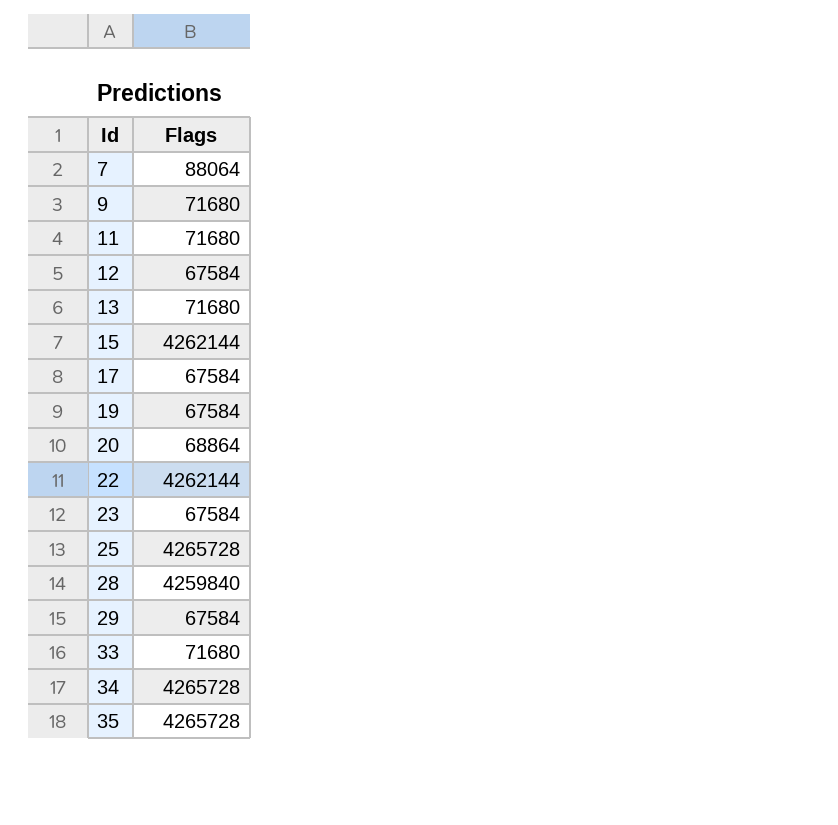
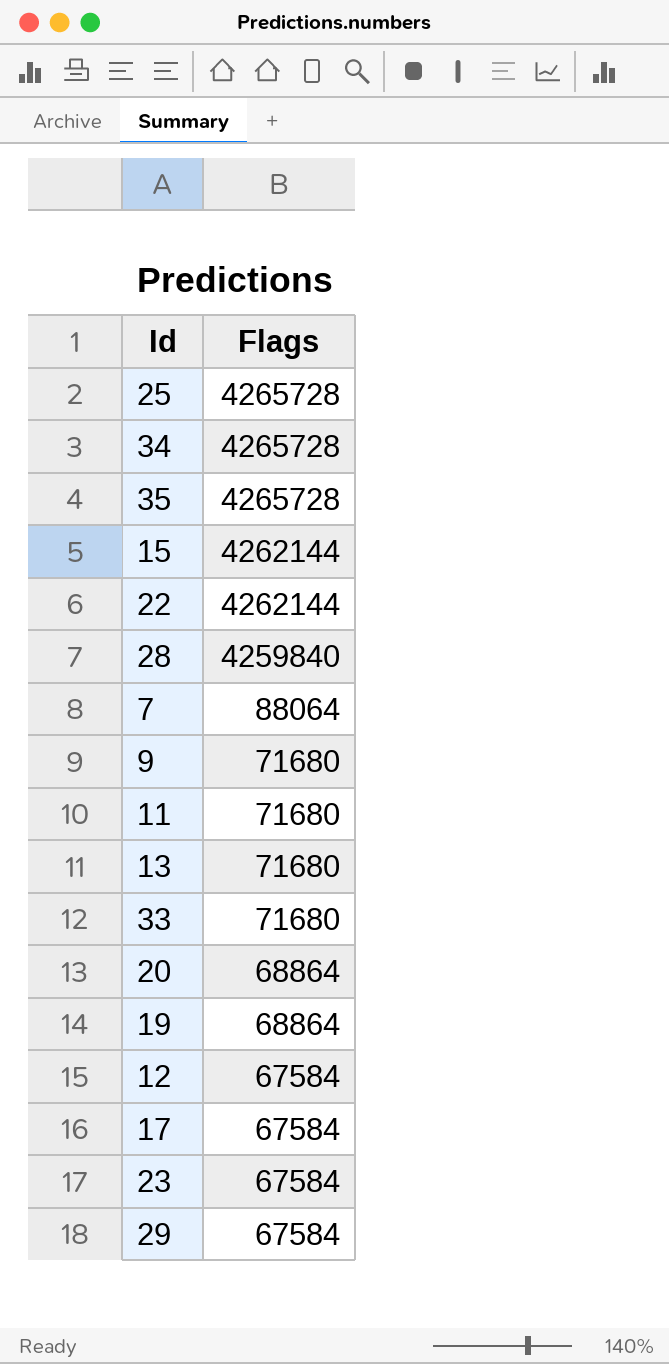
row order: Id ascending -> Flags descending
19 | Flags: 67584 -> 68864

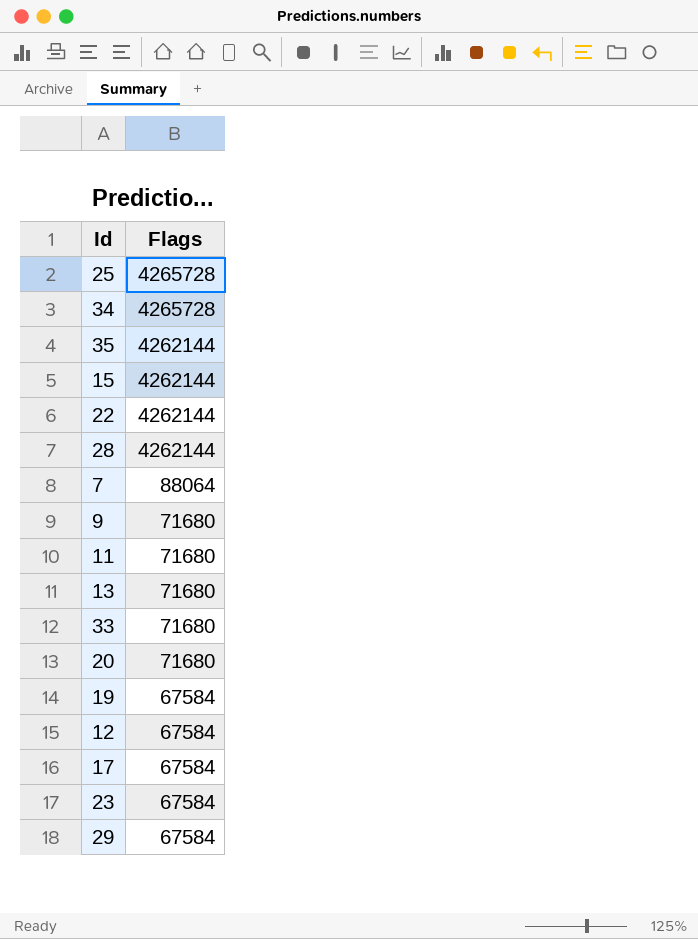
35 | Flags: 4265728 -> 4262144
28 | Flags: 4259840 -> 4262144
20 | Flags: 68864 -> 71680
19 | Flags: 68864 -> 67584

